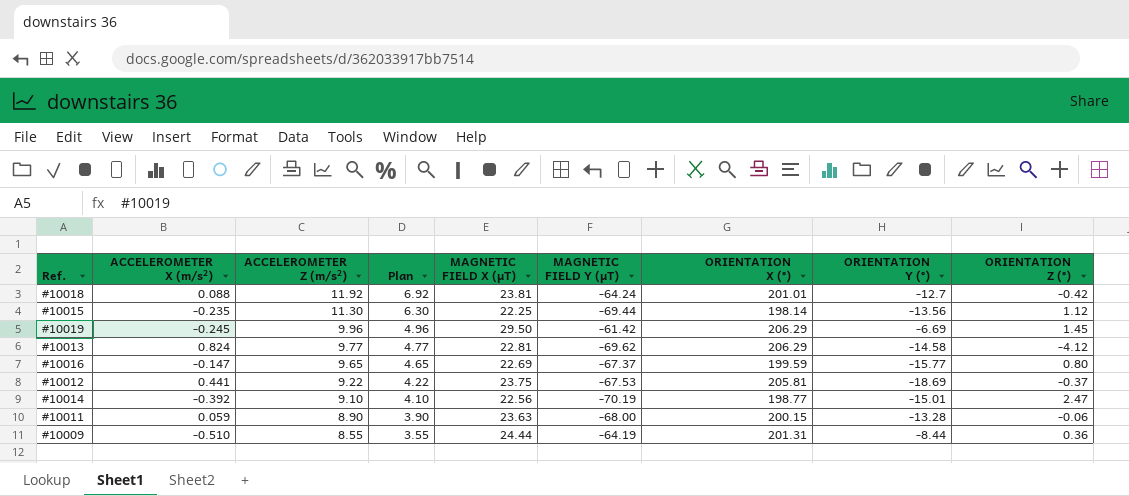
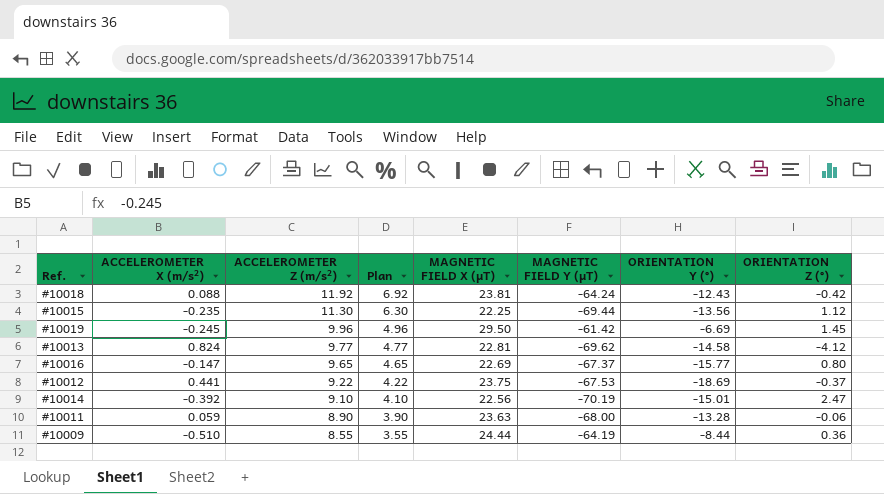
column ORIENTATION X (°) | position: 7 -> none
#10018 | ORIENTATION Y (°): -12.7 -> -12.43

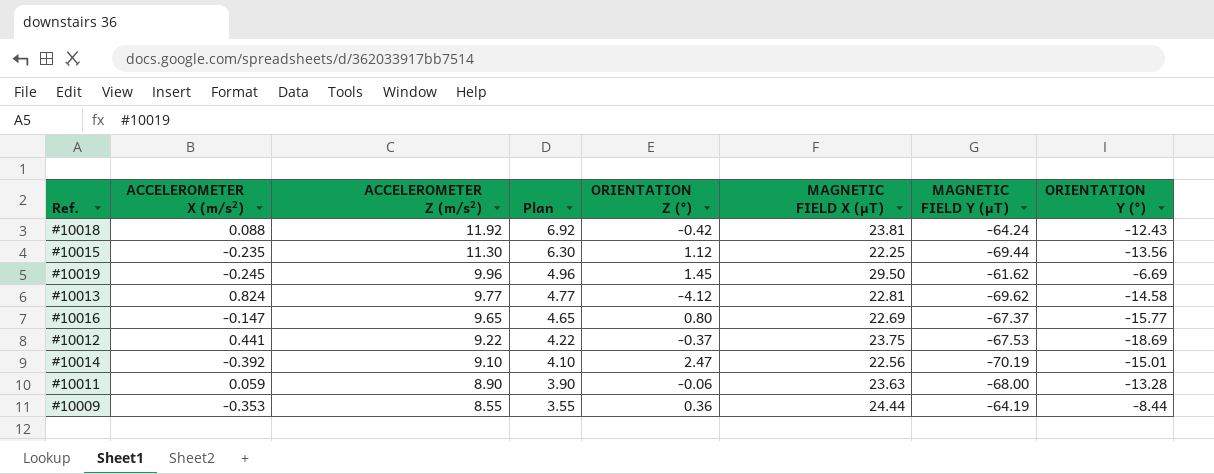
column ORIENTATION Z (°) | position: 8 -> 5
#10019 | MAGNETIC FIELD Y (μT): -61.42 -> -61.62
#10009 | ACCELEROMETER X (m/s²): -0.510 -> -0.353

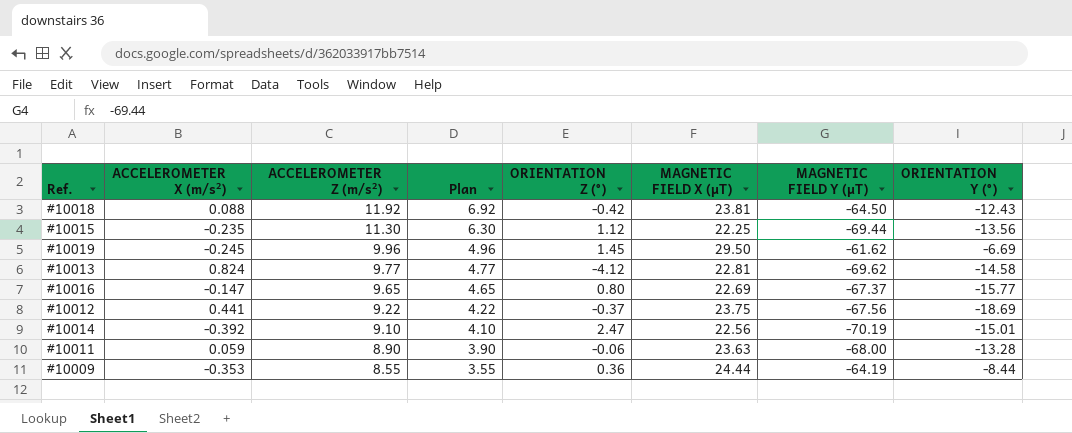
#10018 | MAGNETIC FIELD Y (μT): -64.24 -> -64.50
#10012 | MAGNETIC FIELD Y (μT): -67.53 -> -67.56

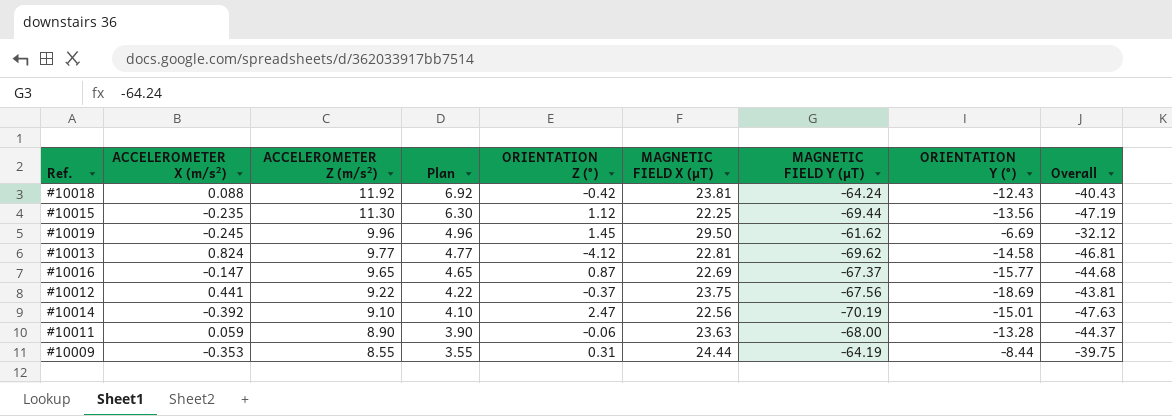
column Overall | formula: none -> [MAGNETIC FIELD X (μT)] + [MAGNETIC FIELD Y (μT)]
#10018 | MAGNETIC FIELD Y (μT): -64.50 -> -64.24
#10016 | ORIENTATION Z (°): 0.80 -> 0.87
#10009 | ORIENTATION Z (°): 0.36 -> 0.31

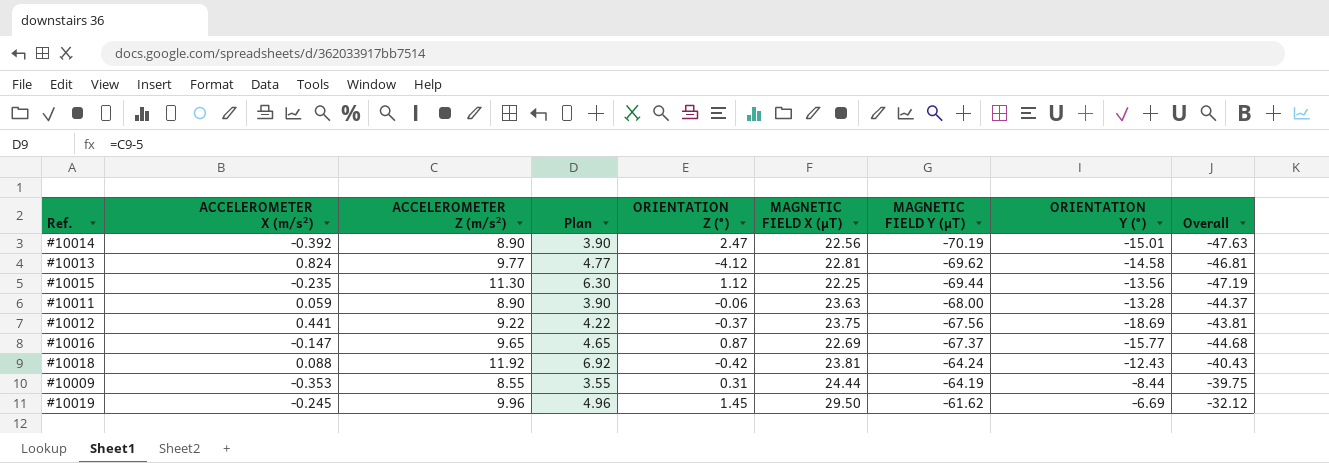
row order: ACCELEROMETER Z (m/s²) descending -> MAGNETIC FIELD Y (μT) ascending
#10014 | ACCELEROMETER Z (m/s²): 9.10 -> 8.90
#10014 | Plan: 4.10 -> 3.90

